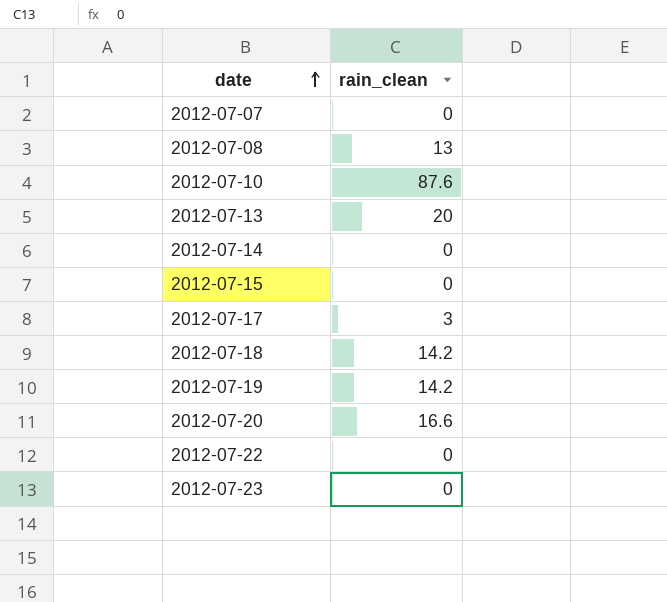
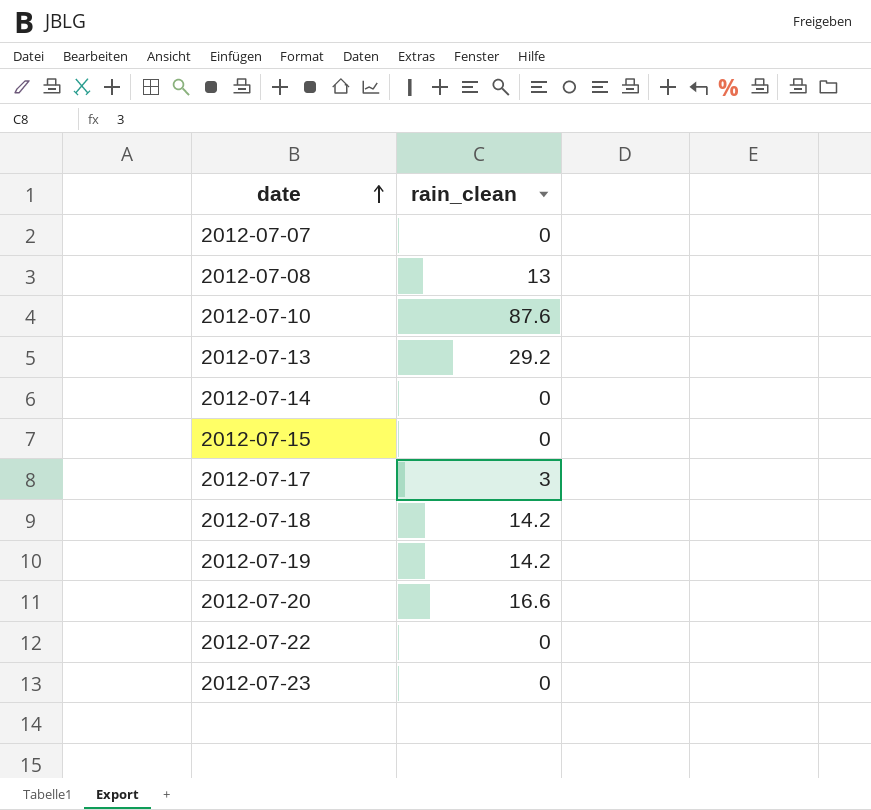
2012-07-13 | rain_clean: 20 -> 29.2

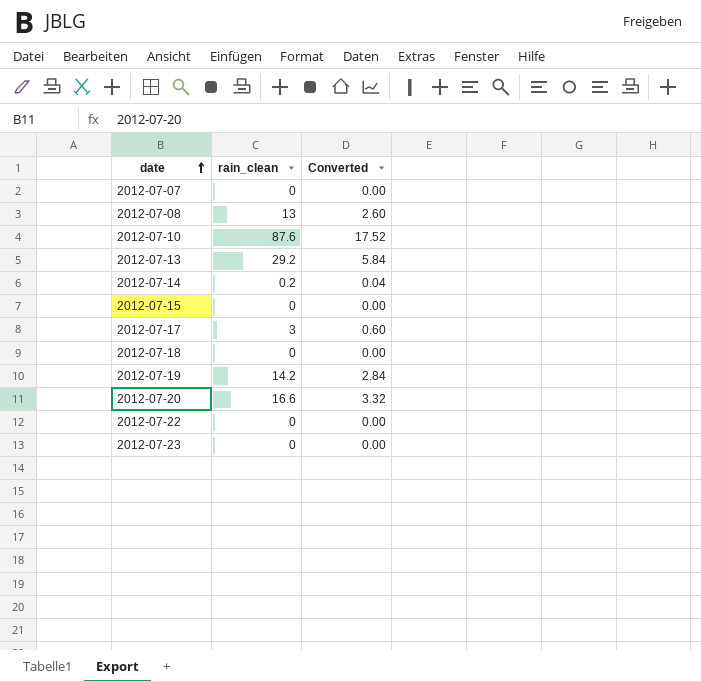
column Converted | formula: none -> [rain_clean] * 0.2
2012-07-14 | rain_clean: 0 -> 0.2
2012-07-18 | rain_clean: 14.2 -> 0

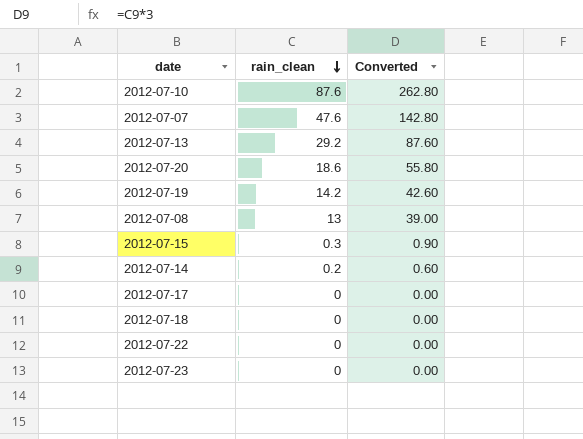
row order: date ascending -> rain_clean descending
column Converted | formula: [rain_clean] * 0.2 -> [rain_clean] * 3
2012-07-07 | rain_clean: 0 -> 47.6
2012-07-20 | rain_clean: 16.6 -> 18.6
2012-07-15 | rain_clean: 0 -> 0.3
2012-07-17 | rain_clean: 3 -> 0

